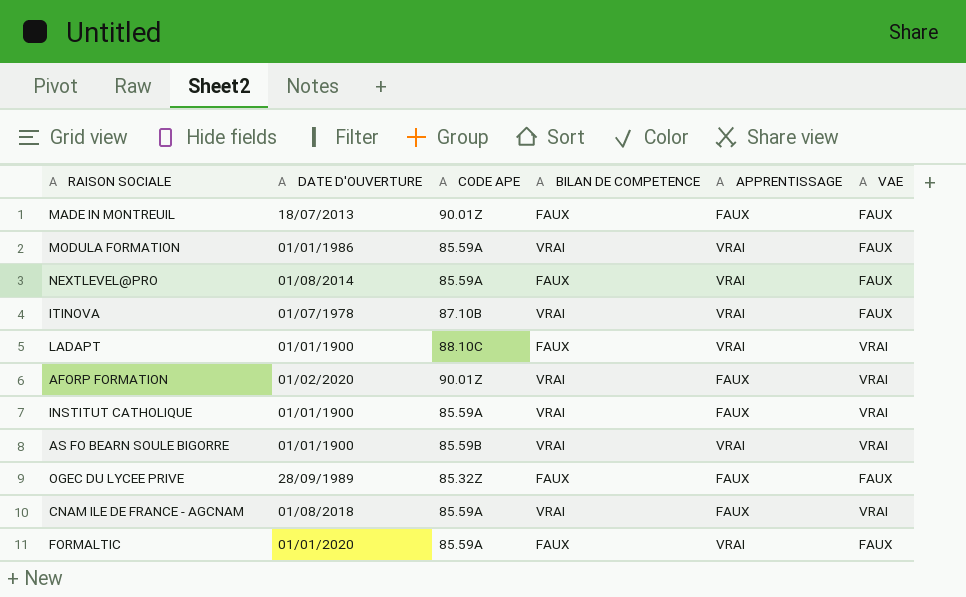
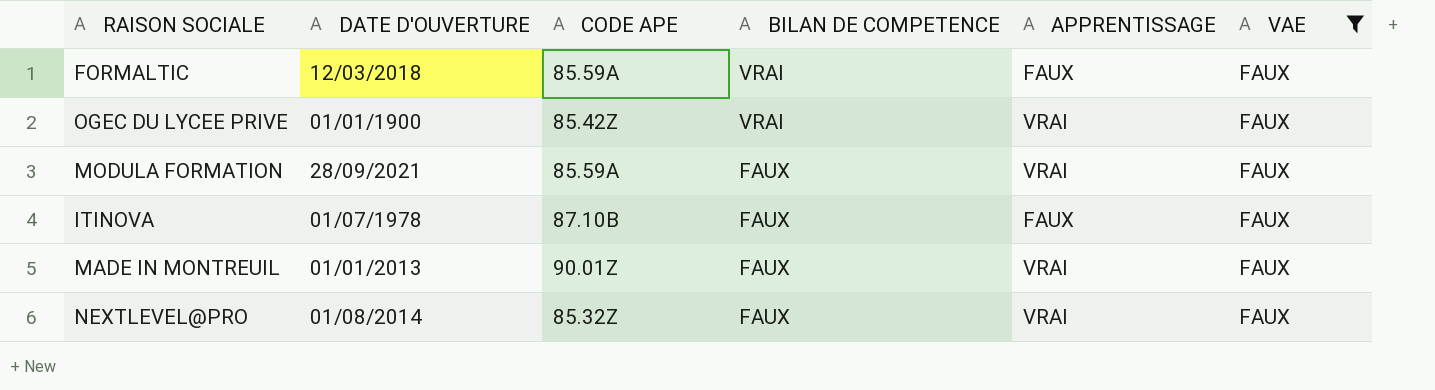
filter: none -> VAE = FAUX
row order: none -> BILAN DE COMPETENCE descending
FORMALTIC | DATE D'OUVERTURE: 01/01/2020 -> 12/03/2018
FORMALTIC | BILAN DE COMPETENCE: FAUX -> VRAI
FORMALTIC | APPRENTISSAGE: VRAI -> FAUX
OGEC DU LYCEE PRIVE | DATE D'OUVERTURE: 28/09/1989 -> 01/01/1900
OGEC DU LYCEE PRIVE | CODE APE: 85.32Z -> 85.42Z
OGEC DU LYCEE PRIVE | BILAN DE COMPETENCE: FAUX -> VRAI
OGEC DU LYCEE PRIVE | APPRENTISSAGE: FAUX -> VRAI
MODULA FORMATION | DATE D'OUVERTURE: 01/01/1986 -> 28/09/2021
MODULA FORMATION | BILAN DE COMPETENCE: VRAI -> FAUX
ITINOVA | BILAN DE COMPETENCE: VRAI -> FAUX
ITINOVA | APPRENTISSAGE: VRAI -> FAUX
MADE IN MONTREUIL | DATE D'OUVERTURE: 18/07/2013 -> 01/01/2013
MADE IN MONTREUIL | APPRENTISSAGE: FAUX -> VRAI
NEXTLEVEL@PRO | CODE APE: 85.59A -> 85.32Z

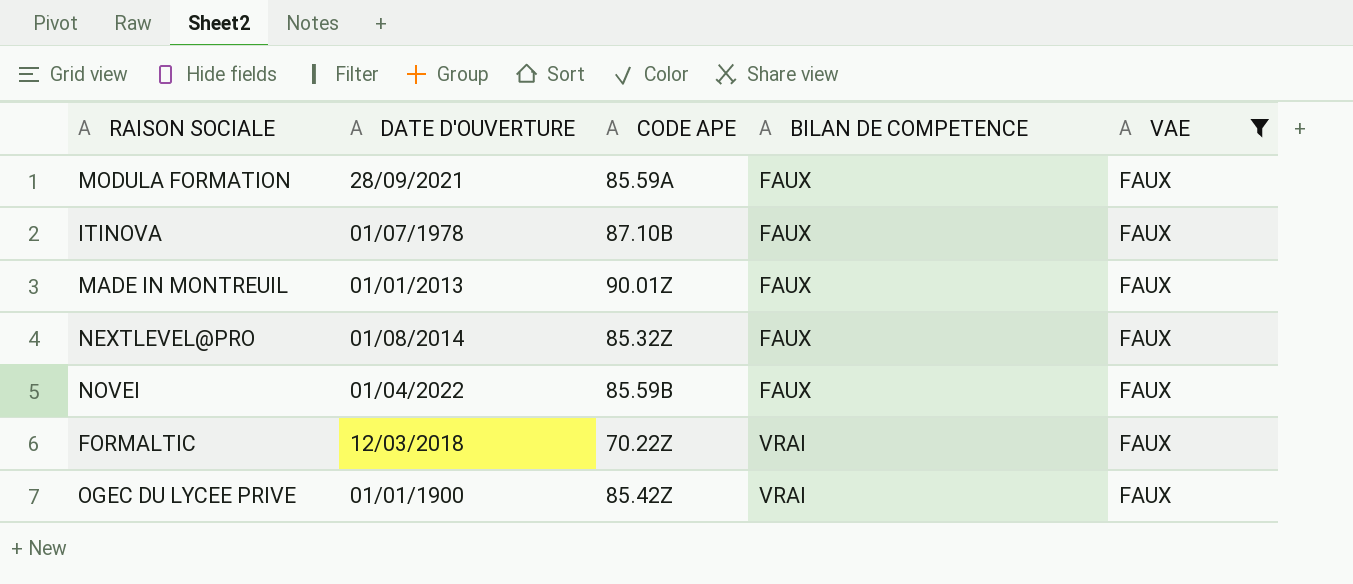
row order: BILAN DE COMPETENCE descending -> BILAN DE COMPETENCE ascending
column APPRENTISSAGE | position: 5 -> none
row NOVEI: none -> 01/04/2022 | 85.59B | FAUX | FAUX
FORMALTIC | CODE APE: 85.59A -> 70.22Z

